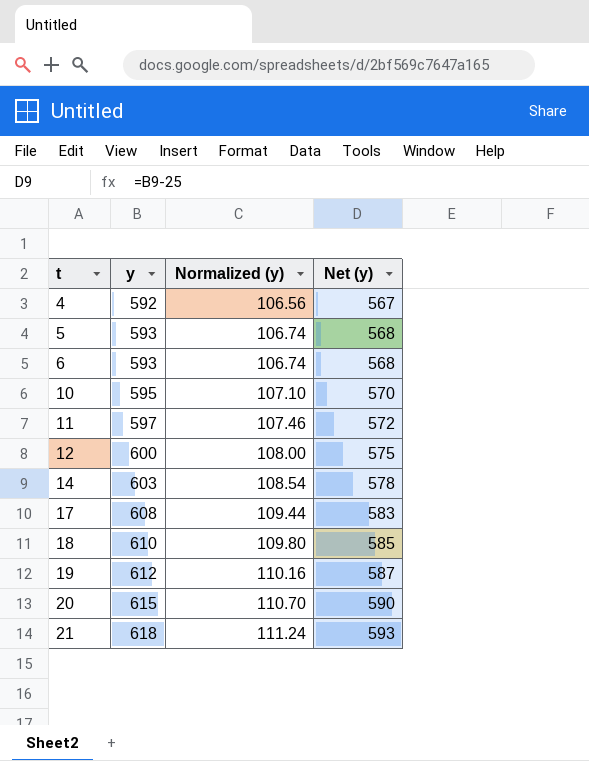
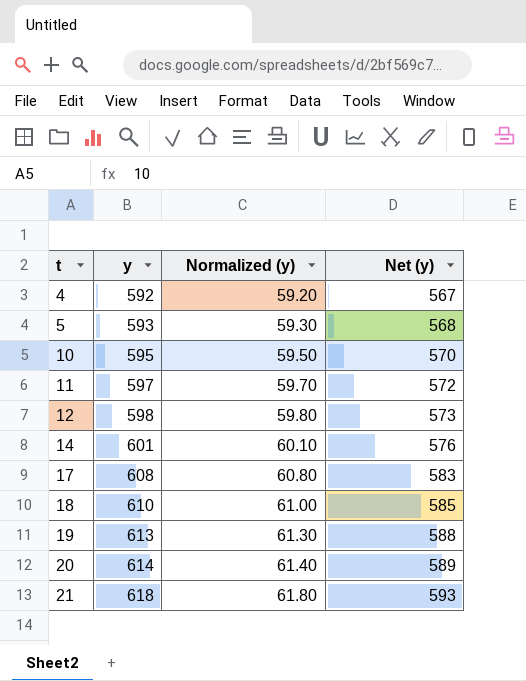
column Normalized (y) | formula: [y] * 0.18 -> [y] * 0.1
row 6: 593 | 106.74 | 568 -> none
12 | y: 600 -> 598
12 | Net (y): 575 -> 573
14 | y: 603 -> 601
14 | Net (y): 578 -> 576
19 | y: 612 -> 613
19 | Net (y): 587 -> 588
20 | y: 615 -> 614
20 | Net (y): 590 -> 589

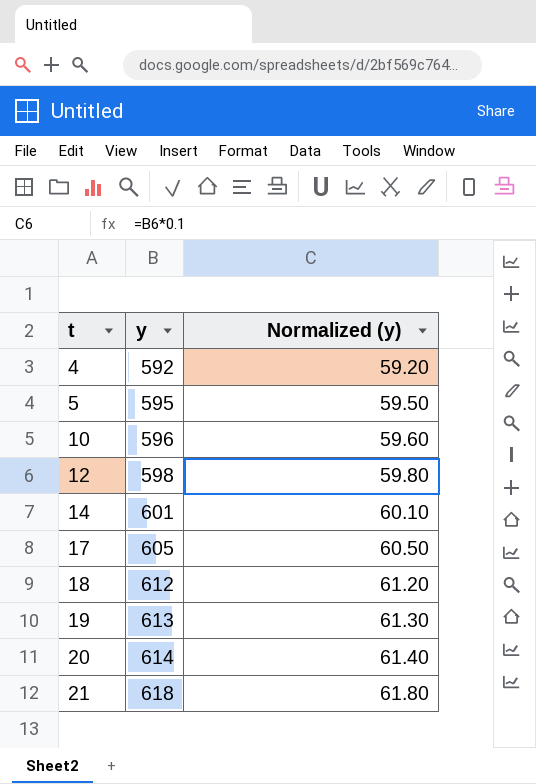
column Net (y) | formula: [y] - 25 -> none
row 11: 597 | 59.70 | 572 -> none
5 | y: 593 -> 595
5 | Normalized (y): 59.30 -> 59.50
10 | y: 595 -> 596
10 | Normalized (y): 59.50 -> 59.60
17 | y: 608 -> 605
17 | Normalized (y): 60.80 -> 60.50
18 | y: 610 -> 612
18 | Normalized (y): 61.00 -> 61.20

